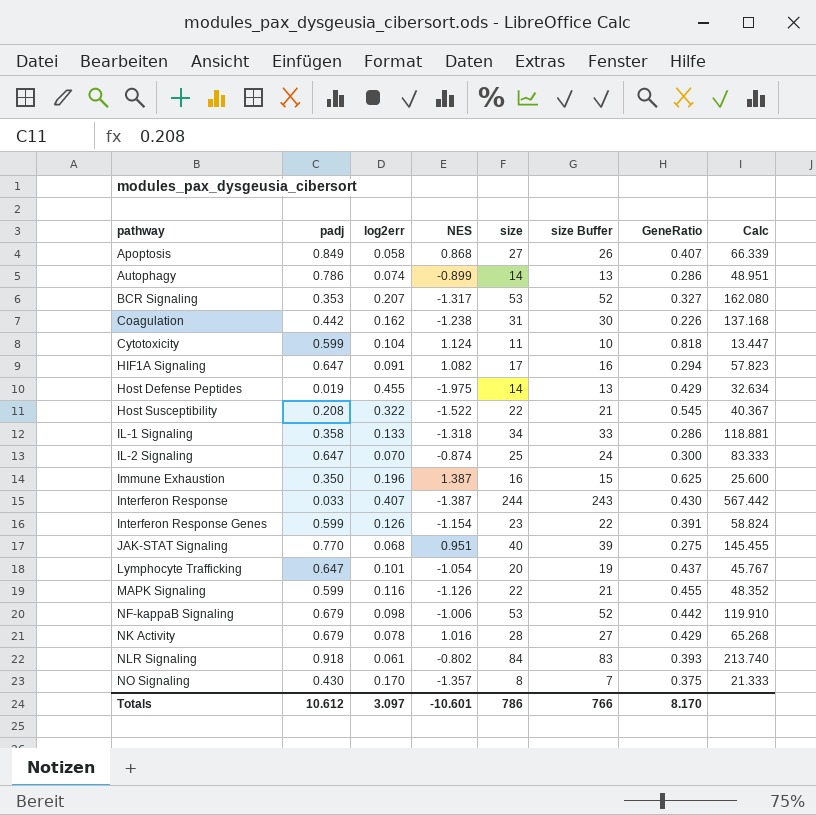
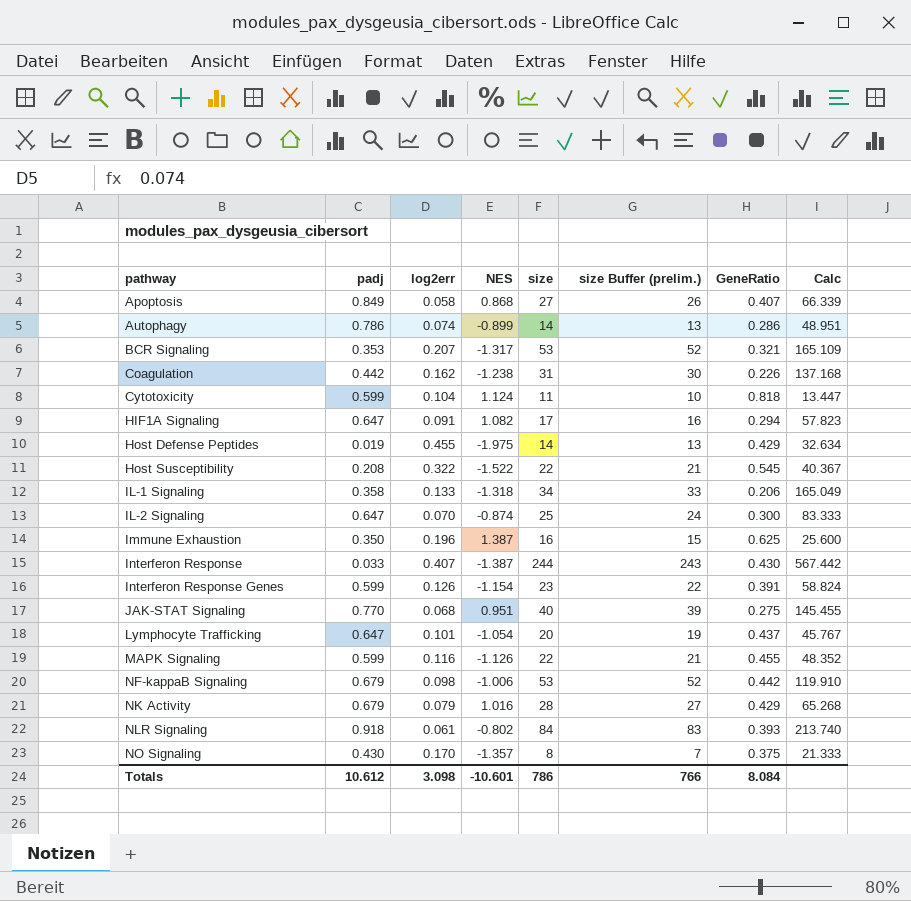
column name: size Buffer -> size Buffer (prelim.)
BCR Signaling | GeneRatio: 0.327 -> 0.321
BCR Signaling | Calc: 162.080 -> 165.109
IL-1 Signaling | GeneRatio: 0.286 -> 0.206
IL-1 Signaling | Calc: 118.881 -> 165.049
NK Activity | log2err: 0.078 -> 0.079
Totals | log2err: 3.097 -> 3.098
Totals | GeneRatio: 8.170 -> 8.084

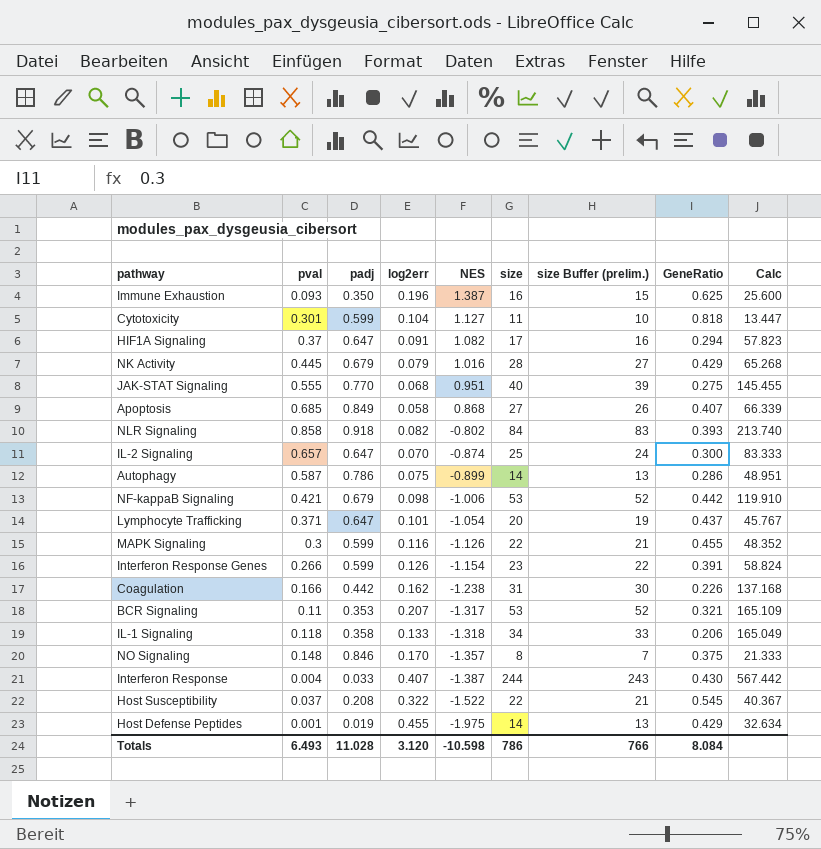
row order: pathway ascending -> NES descending
column pval | position: none -> 2
Cytotoxicity | NES: 1.124 -> 1.127
NLR Signaling | log2err: 0.061 -> 0.082
Autophagy | log2err: 0.074 -> 0.075
NO Signaling | padj: 0.430 -> 0.846
Totals | padj: 10.612 -> 11.028
Totals | log2err: 3.098 -> 3.120
Totals | NES: -10.601 -> -10.598

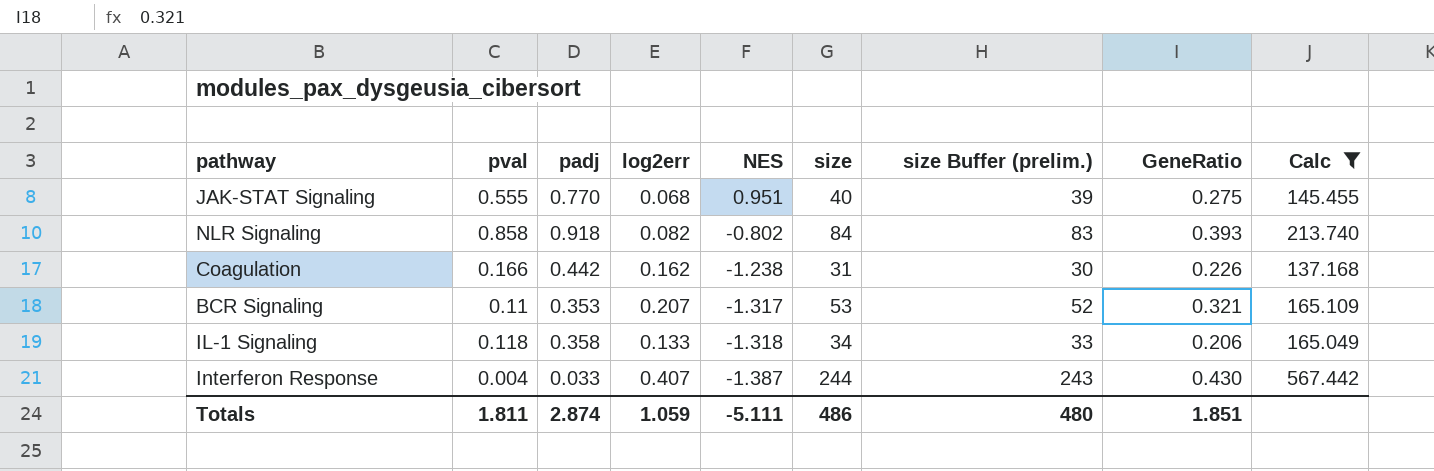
filter: none -> Calc >= 137.168
Totals | pval: 6.493 -> 1.811
Totals | padj: 11.028 -> 2.874
Totals | log2err: 3.120 -> 1.059
Totals | NES: -10.598 -> -5.111
Totals | size: 786 -> 486
Totals | size Buffer (prelim.): 766 -> 480
Totals | GeneRatio: 8.084 -> 1.851

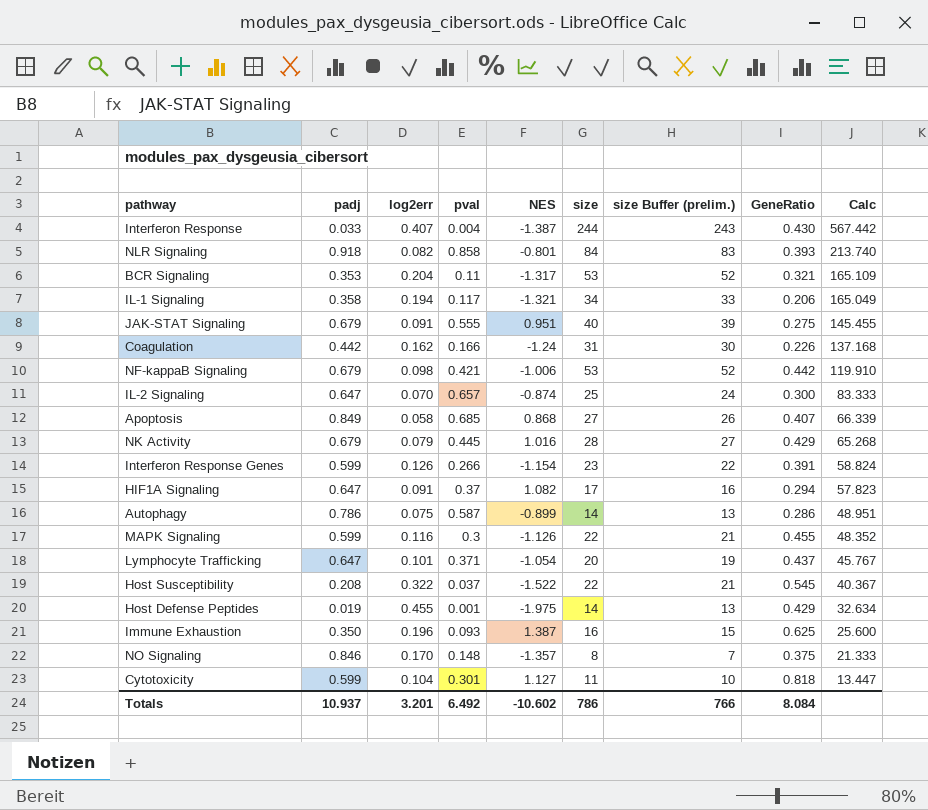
filter: Calc >= 137.168 -> none
row order: NES descending -> Calc descending
column pval | position: 2 -> 4
NLR Signaling | NES: -0.802 -> -0.801
BCR Signaling | log2err: 0.207 -> 0.204
IL-1 Signaling | log2err: 0.133 -> 0.194
IL-1 Signaling | pval: 0.118 -> 0.117
IL-1 Signaling | NES: -1.318 -> -1.321
JAK-STAT Signaling | padj: 0.770 -> 0.679
JAK-STAT Signaling | log2err: 0.068 -> 0.091
Coagulation | NES: -1.238 -> -1.24
Totals | padj: 2.874 -> 10.937
Totals | log2err: 1.059 -> 3.201
Totals | pval: 1.811 -> 6.492
Totals | NES: -5.111 -> -10.602
Totals | size: 486 -> 786
Totals | size Buffer (prelim.): 480 -> 766
Totals | GeneRatio: 1.851 -> 8.084

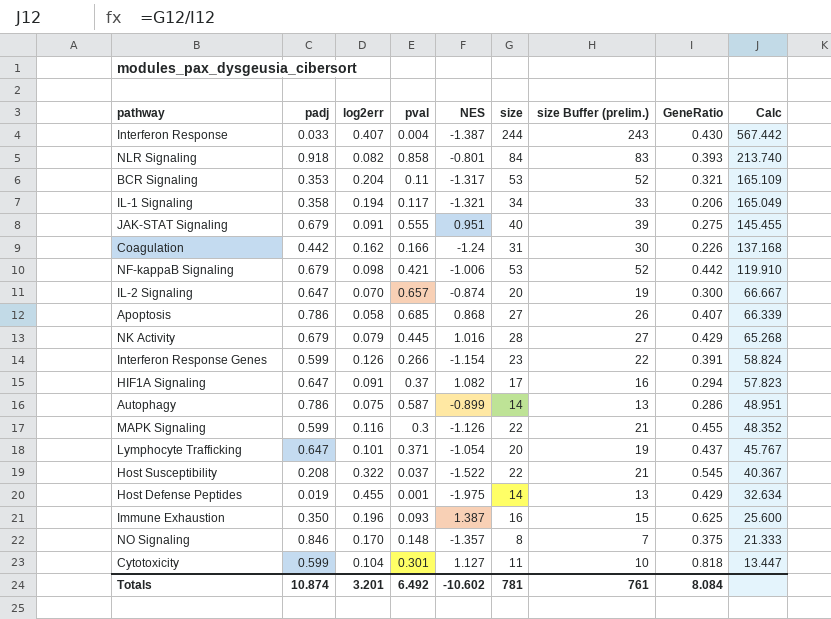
IL-2 Signaling | size: 25 -> 20
IL-2 Signaling | size Buffer (prelim.): 24 -> 19
IL-2 Signaling | Calc: 83.333 -> 66.667
Apoptosis | padj: 0.849 -> 0.786
Totals | padj: 10.937 -> 10.874
Totals | size: 786 -> 781
Totals | size Buffer (prelim.): 766 -> 761

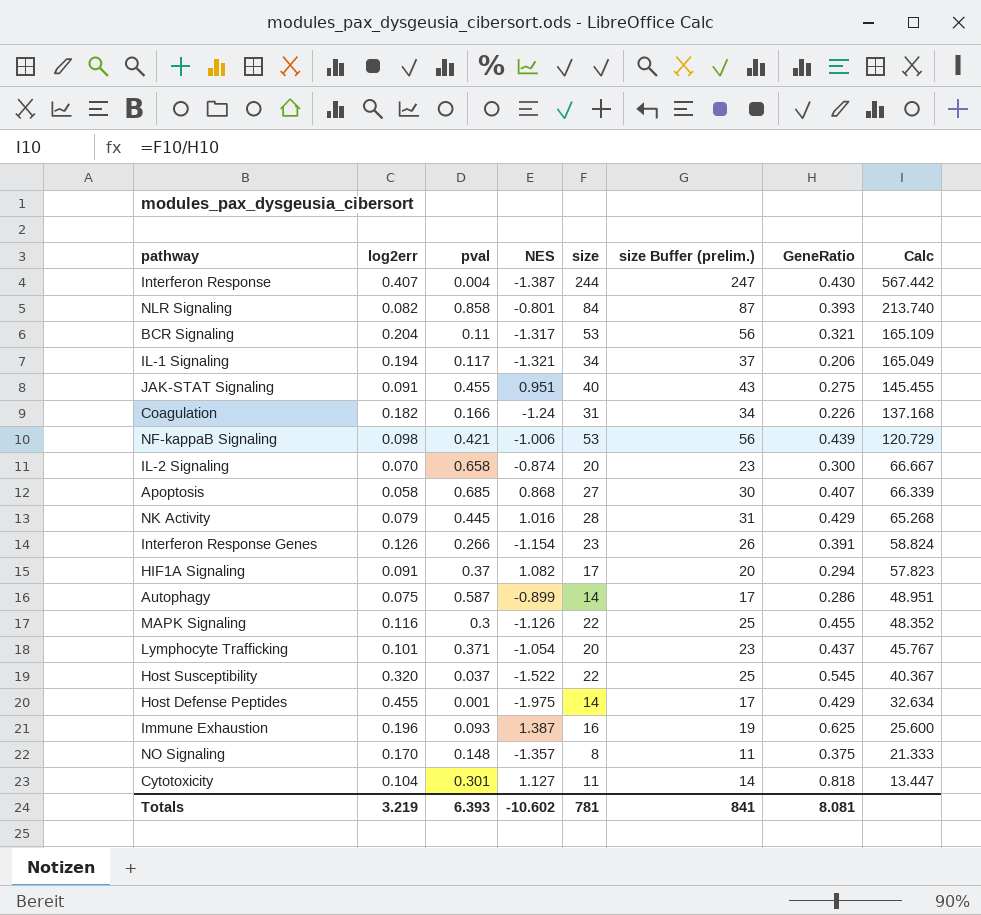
column padj | position: 2 -> none
column size Buffer (prelim.) | formula: [size] - 1 -> [size] + 3
JAK-STAT Signaling | pval: 0.555 -> 0.455
Coagulation | log2err: 0.162 -> 0.182
NF-kappaB Signaling | GeneRatio: 0.442 -> 0.439
NF-kappaB Signaling | Calc: 119.910 -> 120.729
IL-2 Signaling | pval: 0.657 -> 0.658
Host Susceptibility | log2err: 0.322 -> 0.320
Totals | log2err: 3.201 -> 3.219
Totals | pval: 6.492 -> 6.393
Totals | size Buffer (prelim.): 761 -> 841
Totals | GeneRatio: 8.084 -> 8.081

